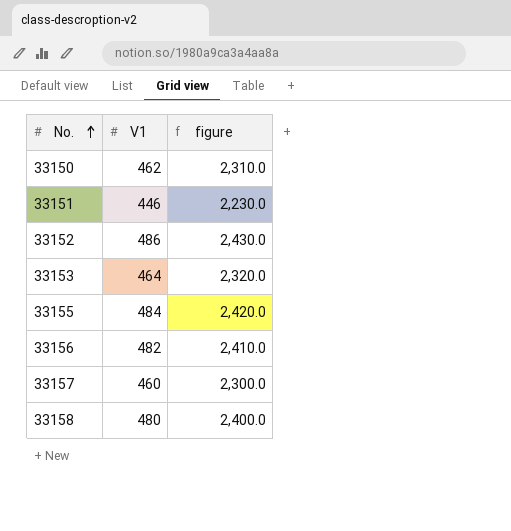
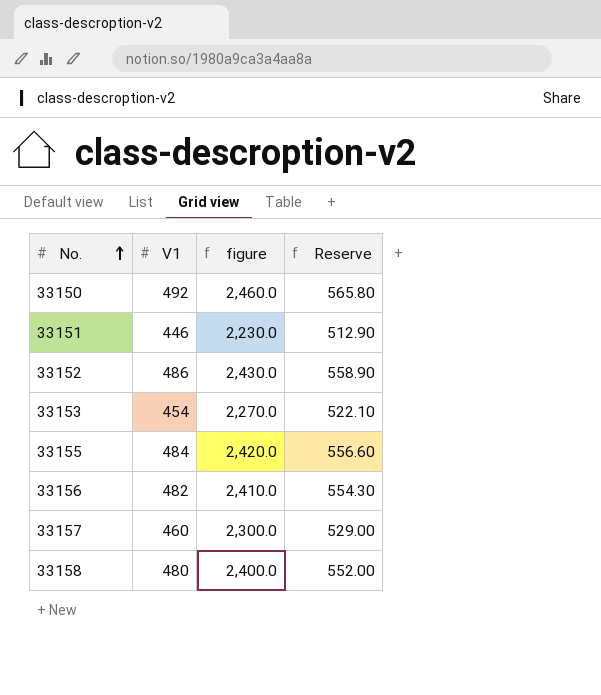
column Reserve | formula: none -> [V1] * 1.15
33150 | V1: 462 -> 492
33150 | figure: 2,310.0 -> 2,460.0
33153 | V1: 464 -> 454
33153 | figure: 2,320.0 -> 2,270.0

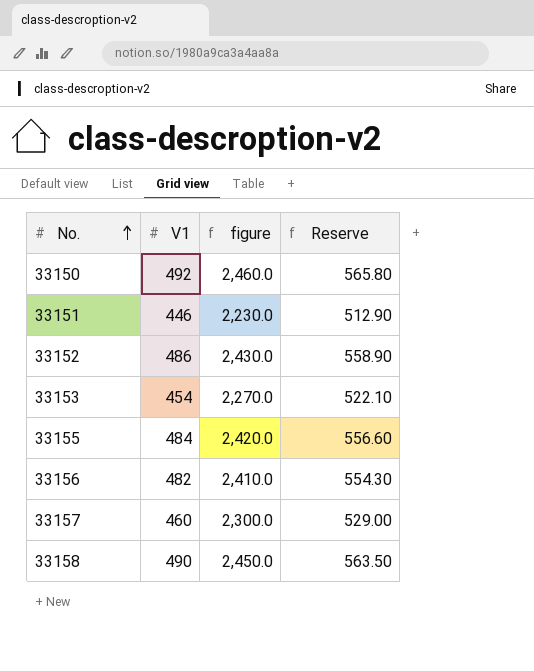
33158 | V1: 480 -> 490
33158 | figure: 2,400.0 -> 2,450.0
33158 | Reserve: 552.00 -> 563.50

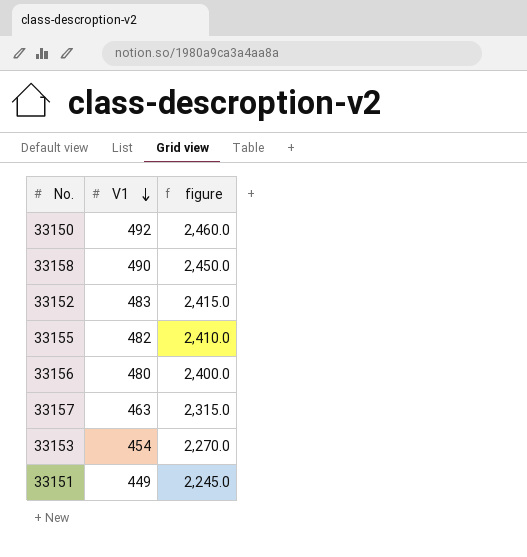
row order: No. ascending -> V1 descending
column Reserve | formula: [V1] * 1.15 -> none
33152 | V1: 486 -> 483
33152 | figure: 2,430.0 -> 2,415.0
33155 | V1: 484 -> 482
33155 | figure: 2,420.0 -> 2,410.0
33156 | V1: 482 -> 480
33156 | figure: 2,410.0 -> 2,400.0
33157 | V1: 460 -> 463
33157 | figure: 2,300.0 -> 2,315.0
33151 | V1: 446 -> 449
33151 | figure: 2,230.0 -> 2,245.0

